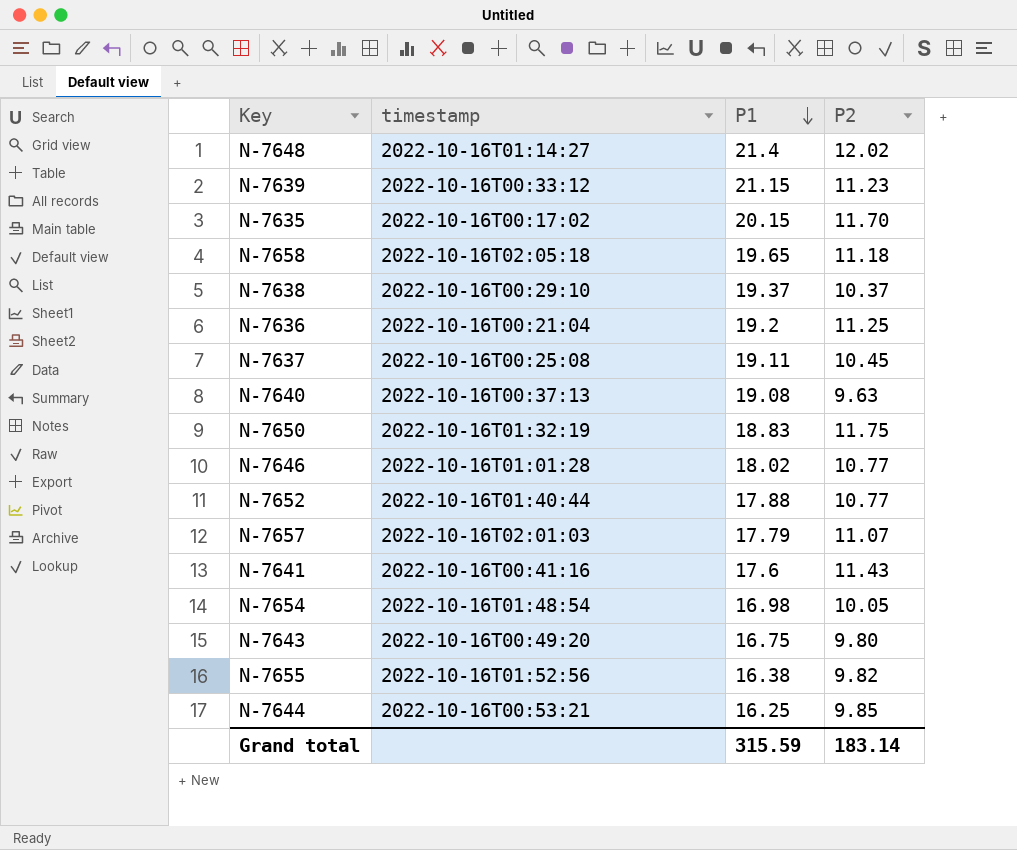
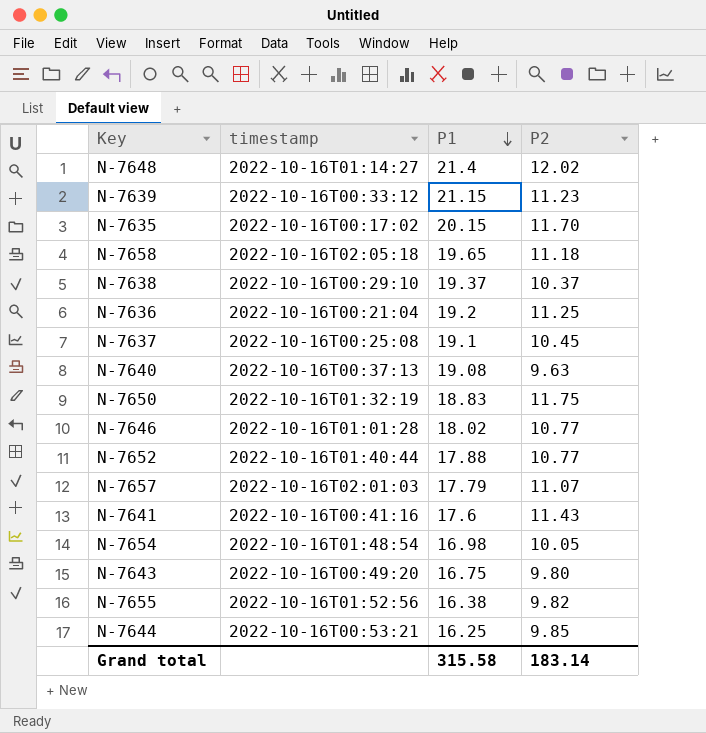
N-7637 | P1: 19.11 -> 19.1
Grand total | P1: 315.59 -> 315.58

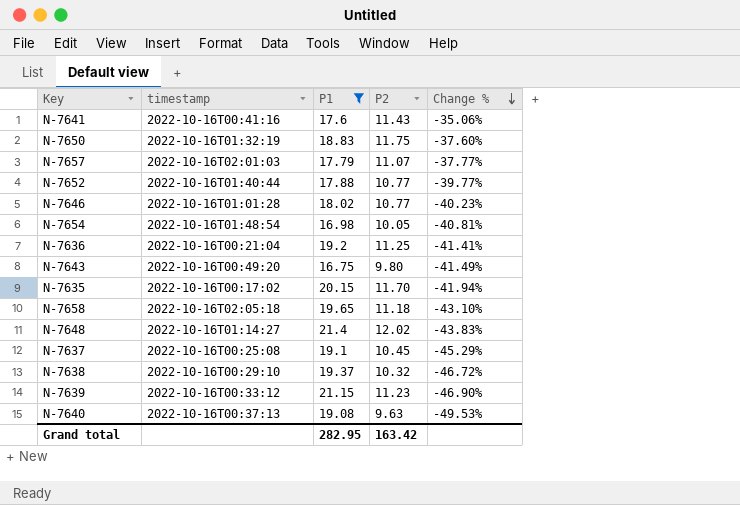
filter: none -> P1 >= 16.75
row order: P1 descending -> Change % descending
column Change % | formula: none -> ([P2] - [P1]) / [P1]
N-7638 | P2: 10.37 -> 10.32
Grand total | P1: 315.58 -> 282.95
Grand total | P2: 183.14 -> 163.42

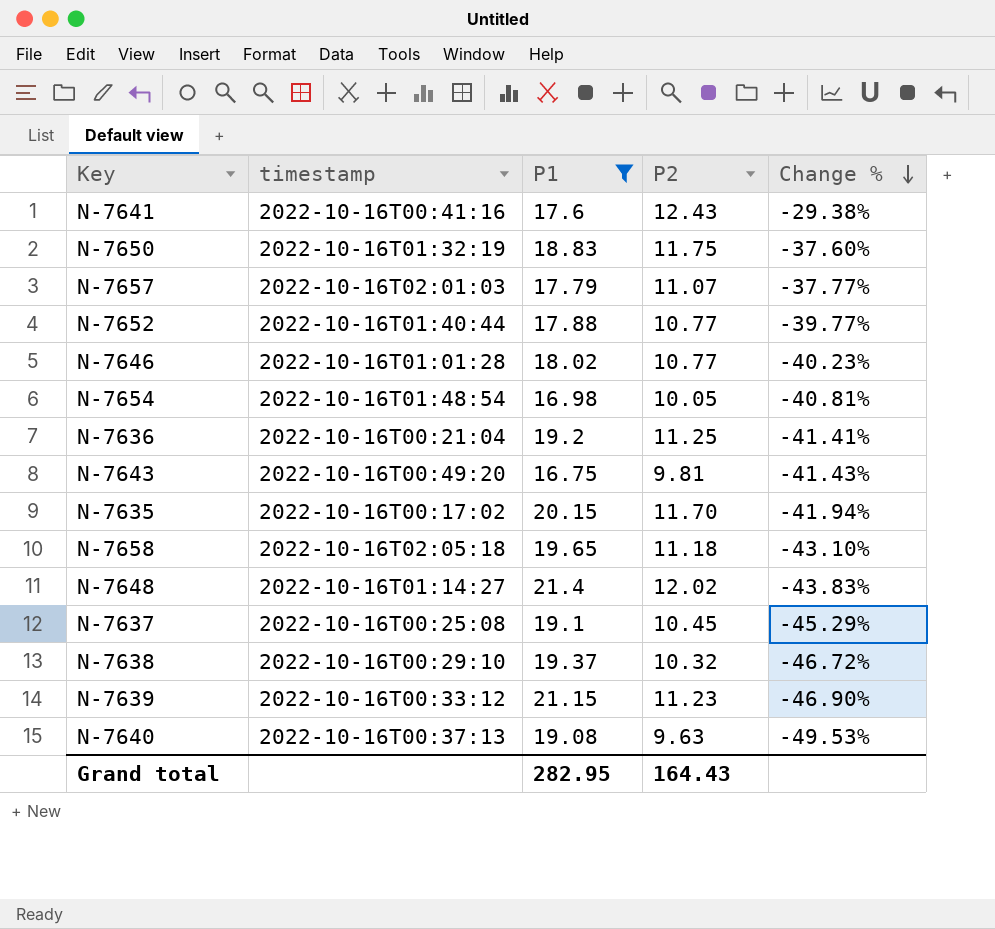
N-7641 | P2: 11.43 -> 12.43
N-7641 | Change %: -35.06% -> -29.38%
N-7643 | P2: 9.80 -> 9.81
N-7643 | Change %: -41.49% -> -41.43%
Grand total | P2: 163.42 -> 164.43

